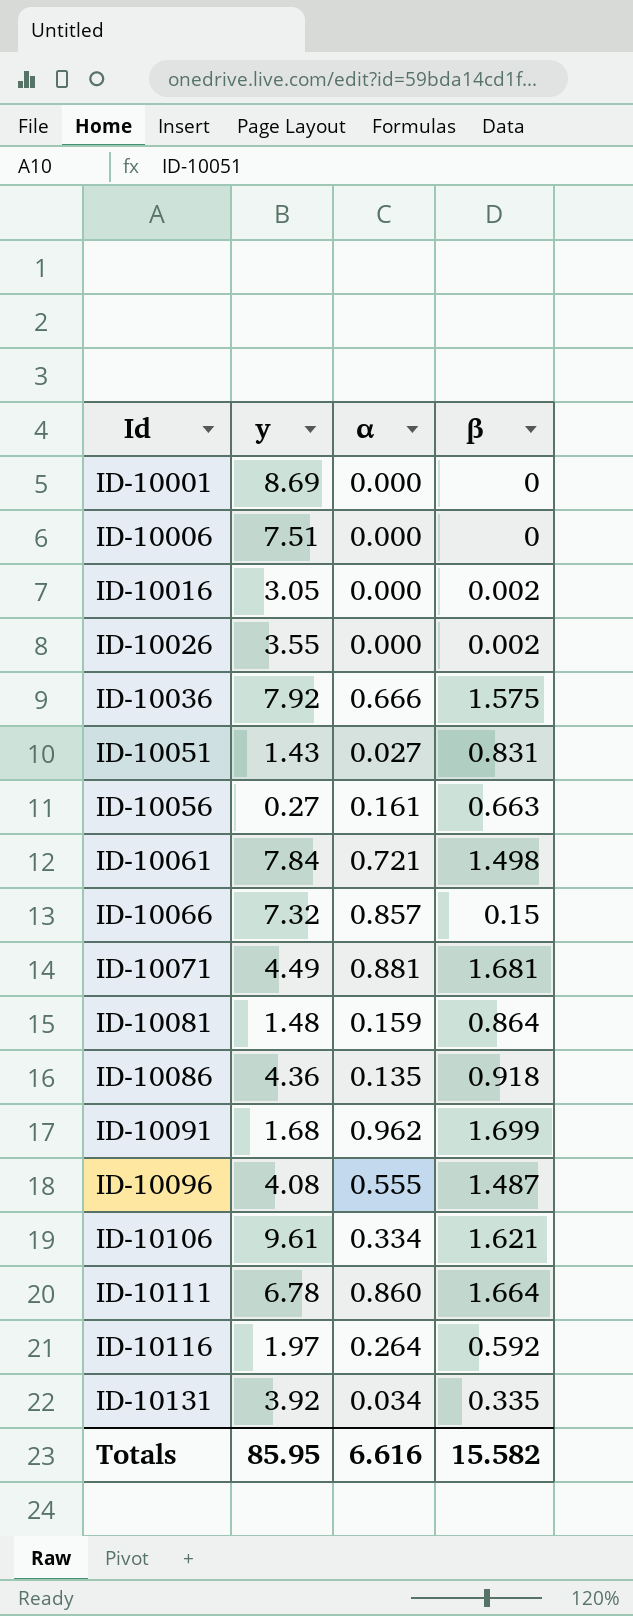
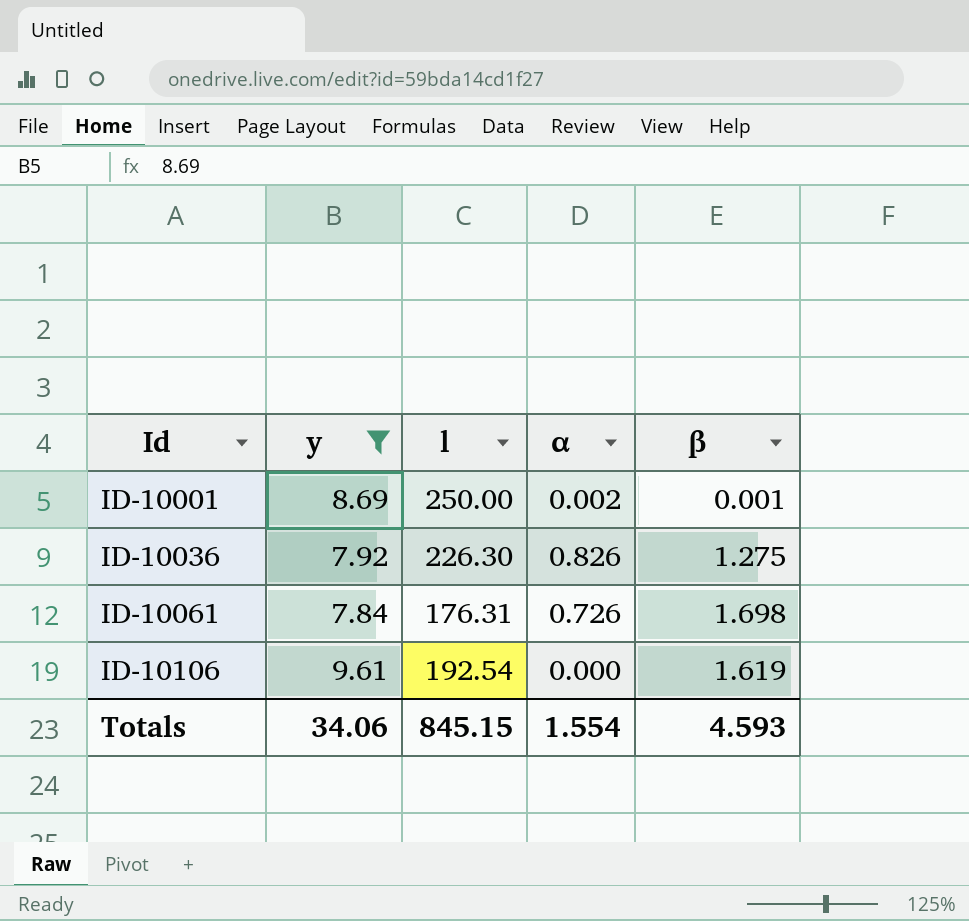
filter: none -> y >= 7.84
column l | position: none -> 3
ID-10001 | α: 0.000 -> 0.002
ID-10001 | β: 0 -> 0.001
ID-10036 | α: 0.666 -> 0.826
ID-10036 | β: 1.575 -> 1.275
ID-10061 | α: 0.721 -> 0.726
ID-10061 | β: 1.498 -> 1.698
ID-10106 | α: 0.334 -> 0.000
ID-10106 | β: 1.621 -> 1.619
Totals | y: 85.95 -> 34.06
Totals | α: 6.616 -> 1.554
Totals | β: 15.582 -> 4.593

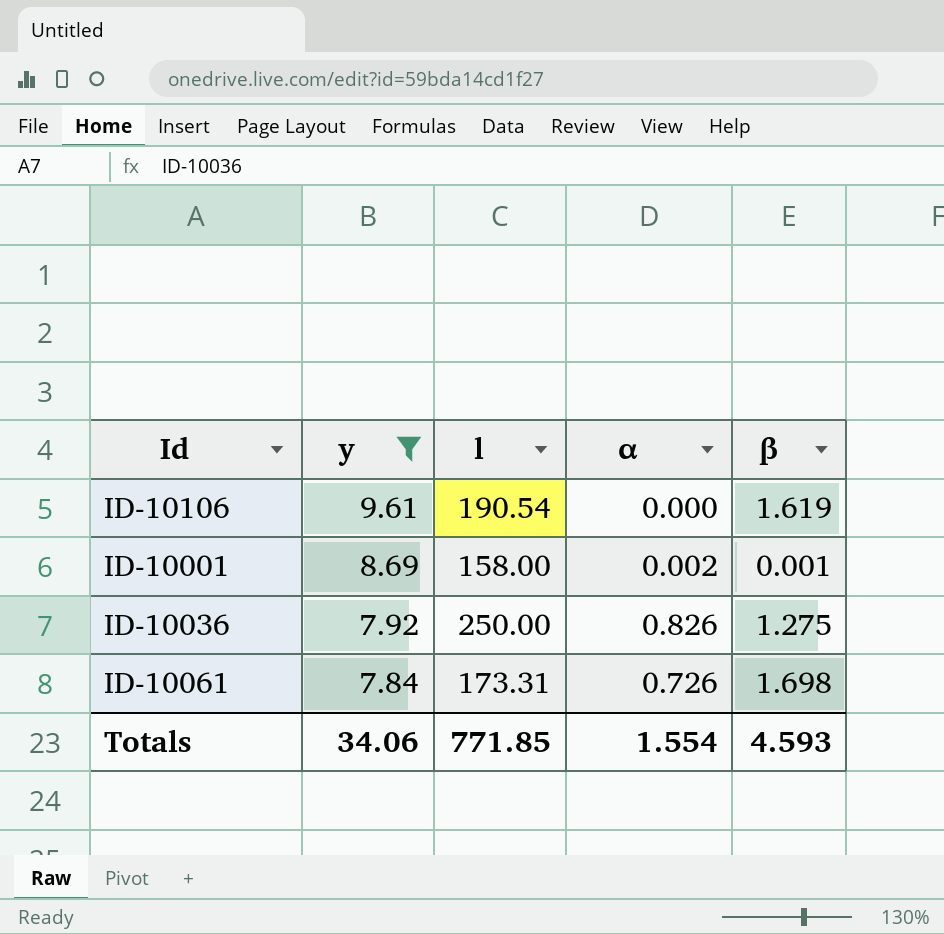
row order: Id ascending -> y descending
ID-10106 | l: 192.54 -> 190.54
ID-10001 | l: 250.00 -> 158.00
ID-10036 | l: 226.30 -> 250.00
ID-10061 | l: 176.31 -> 173.31
Totals | l: 845.15 -> 771.85

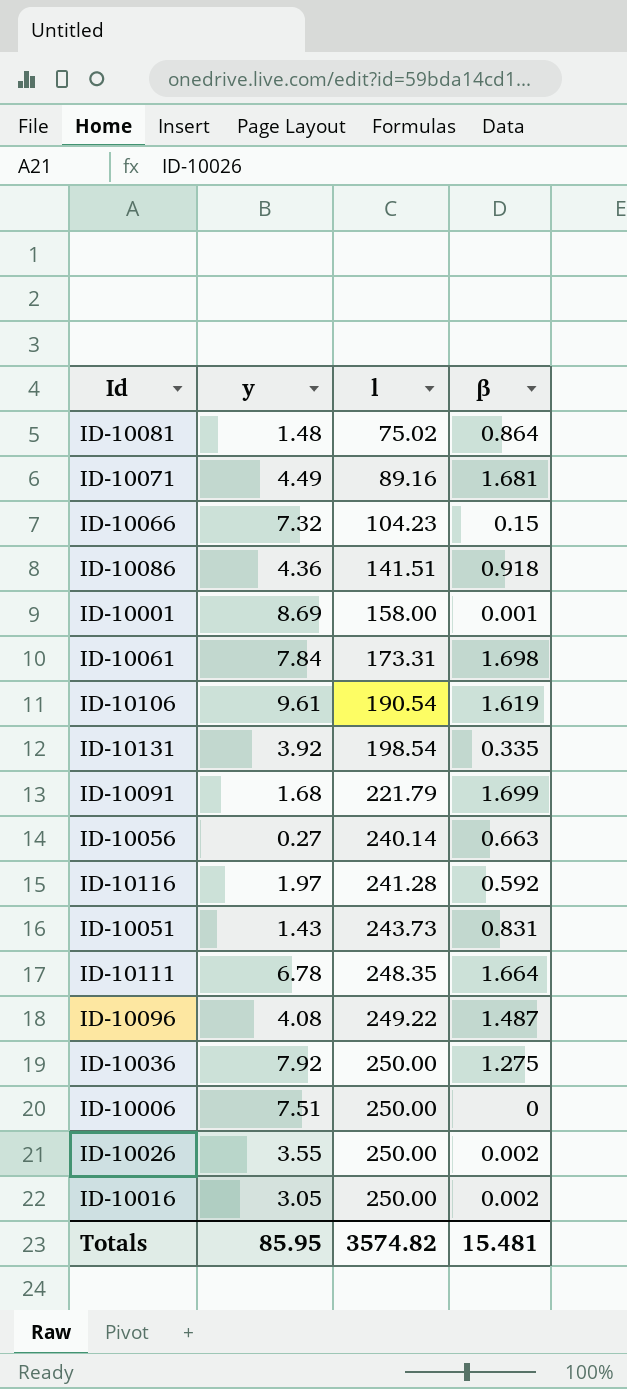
filter: y >= 7.84 -> none
row order: y descending -> l ascending
column α | position: 4 -> none
Totals | y: 34.06 -> 85.95
Totals | l: 771.85 -> 3574.82
Totals | β: 4.593 -> 15.481

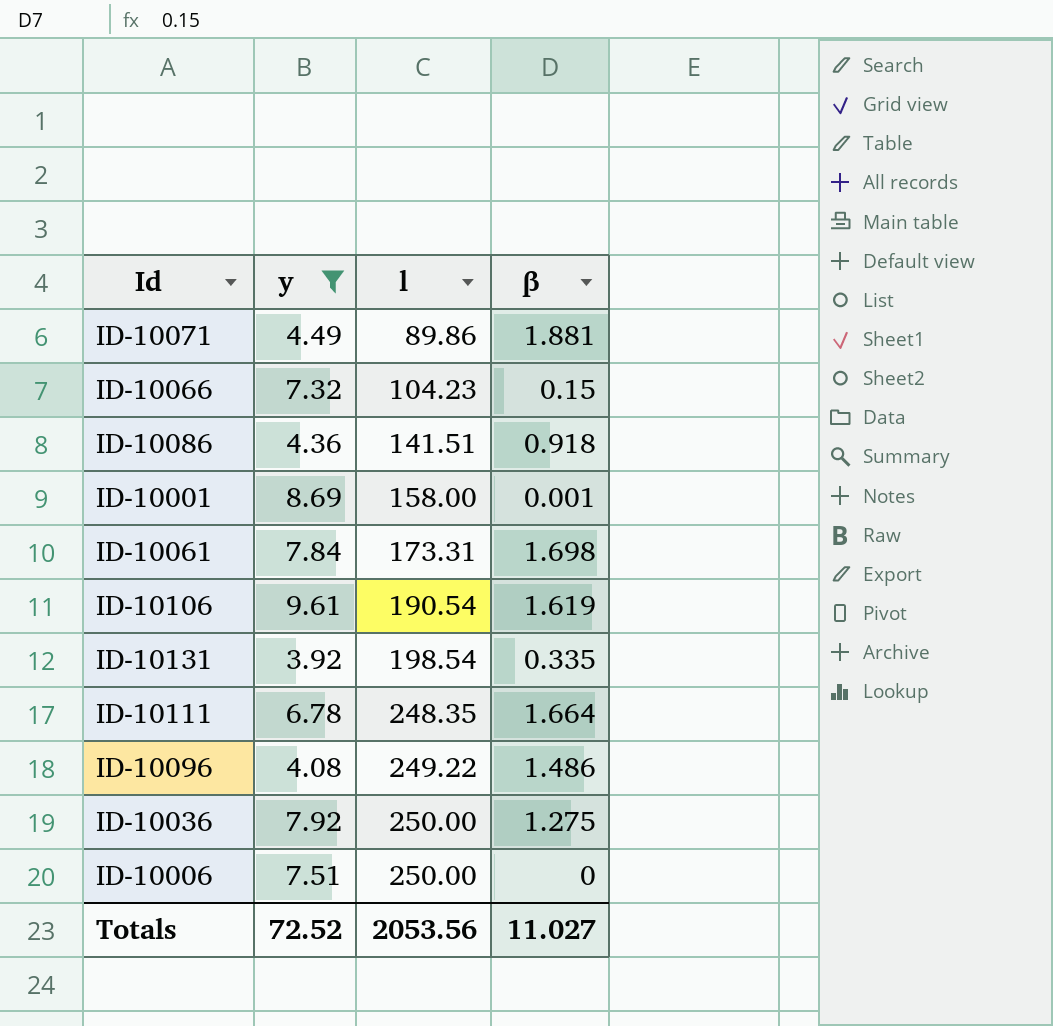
filter: none -> y >= 3.92
ID-10071 | l: 89.16 -> 89.86
ID-10071 | β: 1.681 -> 1.881
ID-10096 | β: 1.487 -> 1.486
Totals | y: 85.95 -> 72.52
Totals | l: 3574.82 -> 2053.56
Totals | β: 15.481 -> 11.027

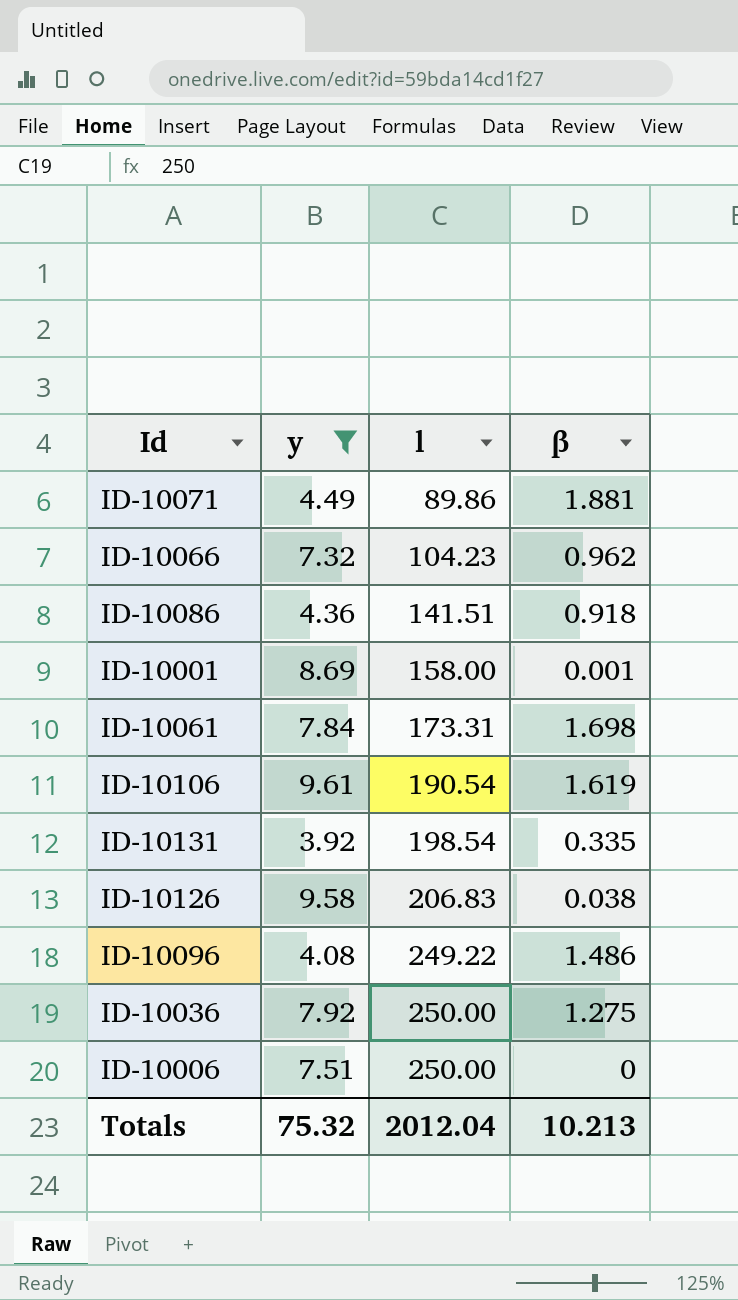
row ID-10111: 6.78 | 248.35 | 1.664 -> none
ID-10066 | β: 0.15 -> 0.962
row ID-10126: none -> 9.58 | 206.83 | 0.038
Totals | y: 72.52 -> 75.32
Totals | l: 2053.56 -> 2012.04
Totals | β: 11.027 -> 10.213

